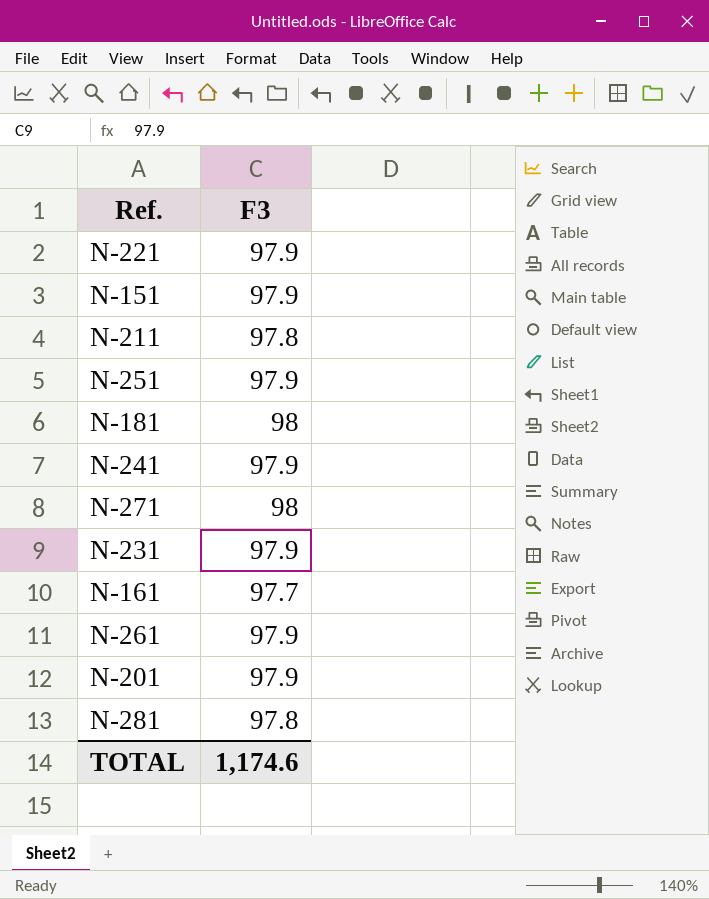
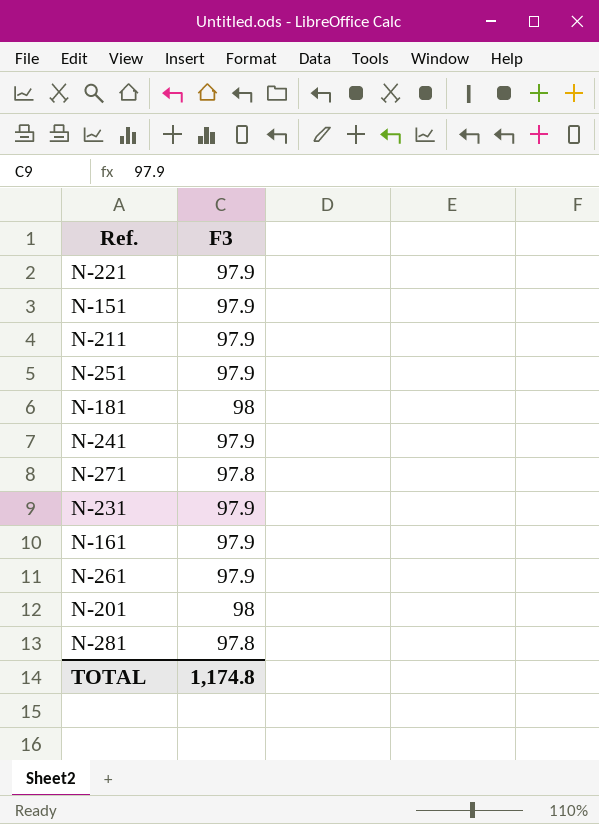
N-211 | F3: 97.8 -> 97.9
N-271 | F3: 98 -> 97.8
N-161 | F3: 97.7 -> 97.9
N-201 | F3: 97.9 -> 98
TOTAL | F3: 1,174.6 -> 1,174.8

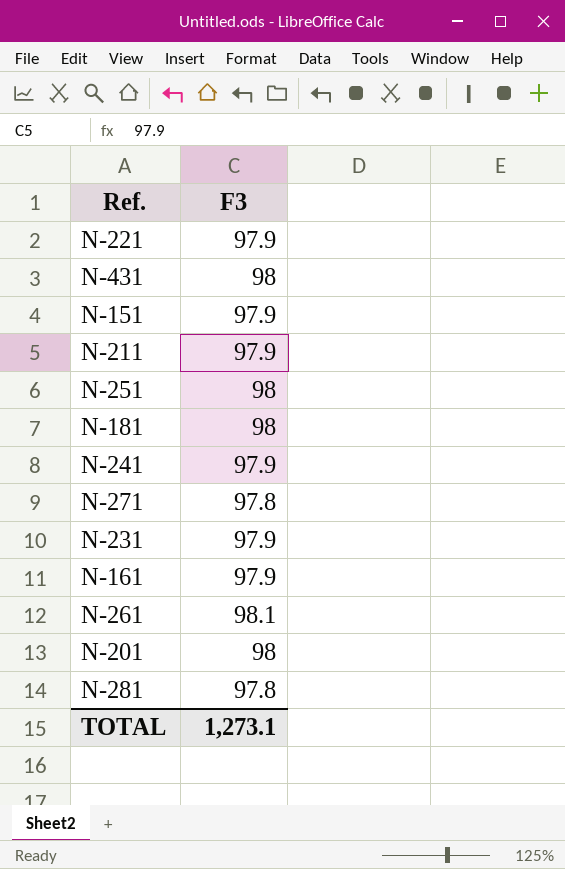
row N-431: none -> 98
N-251 | F3: 97.9 -> 98
N-261 | F3: 97.9 -> 98.1
TOTAL | F3: 1,174.8 -> 1,273.1

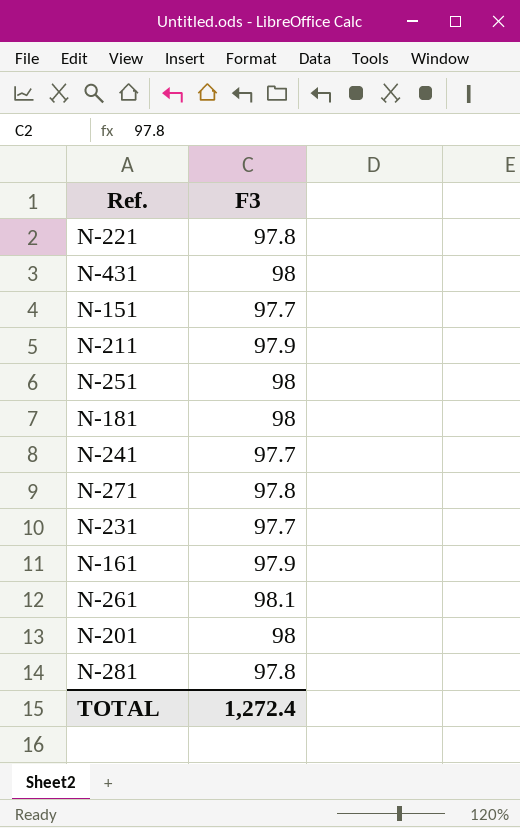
N-221 | F3: 97.9 -> 97.8
N-151 | F3: 97.9 -> 97.7
N-241 | F3: 97.9 -> 97.7
N-231 | F3: 97.9 -> 97.7
TOTAL | F3: 1,273.1 -> 1,272.4

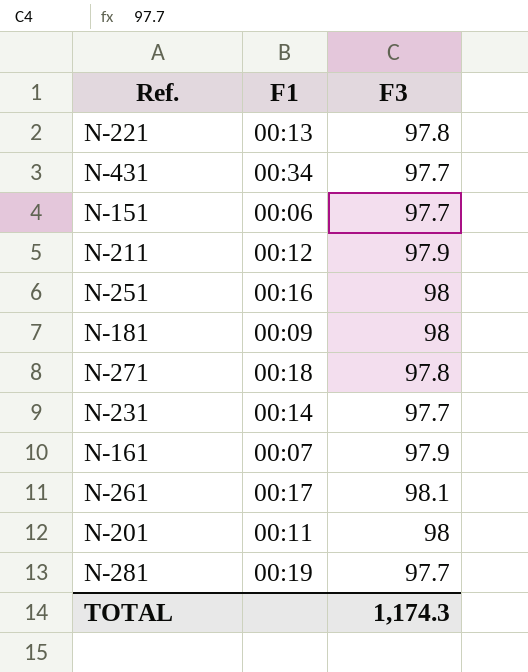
column F1 | position: none -> 2
row N-241: 97.7 -> none
N-431 | F3: 98 -> 97.7
N-281 | F3: 97.8 -> 97.7
TOTAL | F3: 1,272.4 -> 1,174.3

